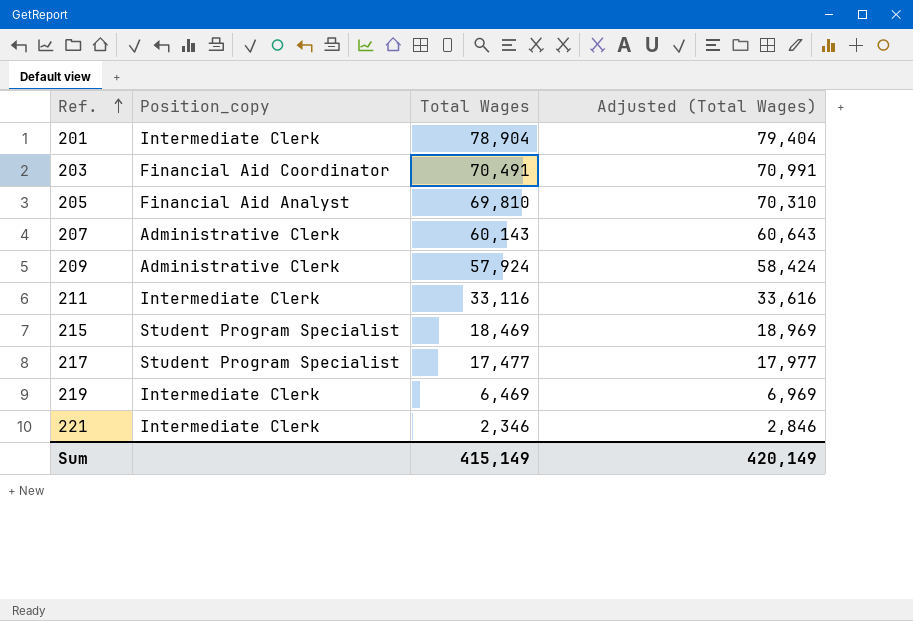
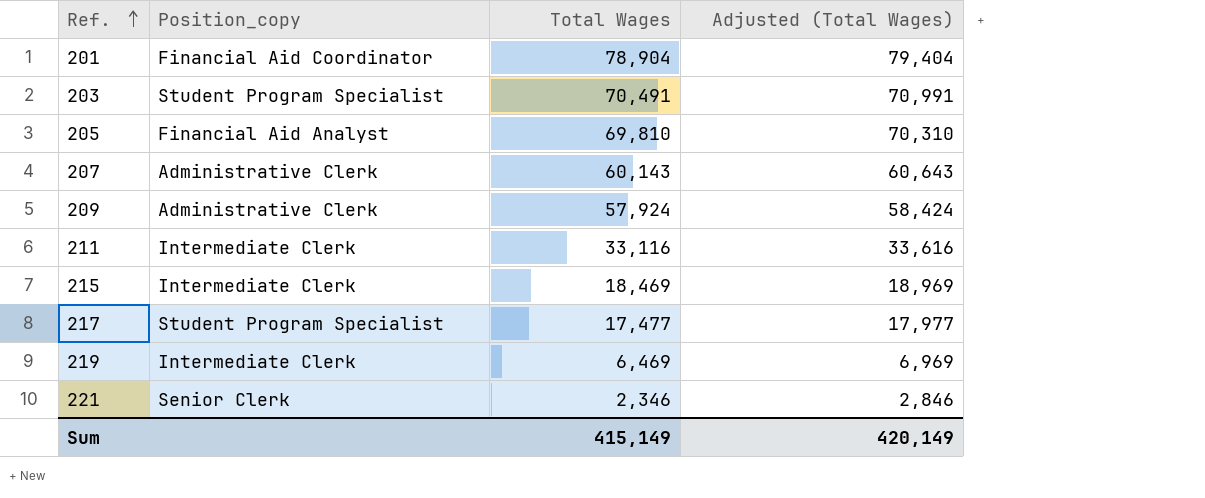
201 | Position_copy: Intermediate Clerk -> Financial Aid Coordinator
203 | Position_copy: Financial Aid Coordinator -> Student Program Specialist
215 | Position_copy: Student Program Specialist -> Intermediate Clerk
221 | Position_copy: Intermediate Clerk -> Senior Clerk

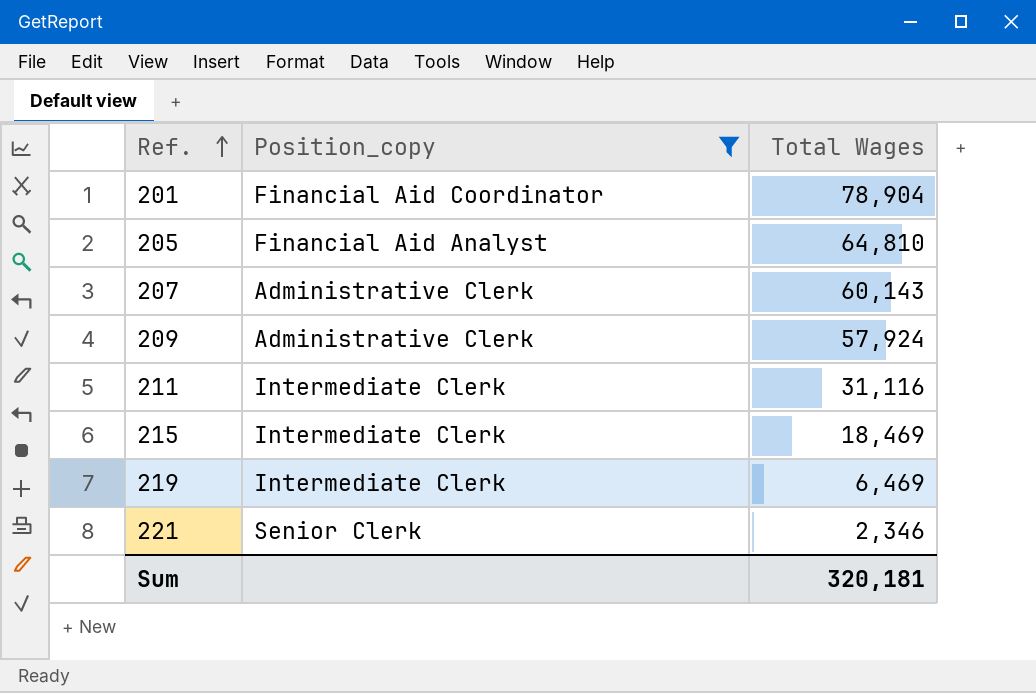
filter: none -> Position_copy != Student Program Specialist
column Adjusted (Total Wages) | formula: [Total Wages] + 500 -> none
205 | Total Wages: 69,810 -> 64,810
211 | Total Wages: 33,116 -> 31,116
Sum | Total Wages: 415,149 -> 320,181

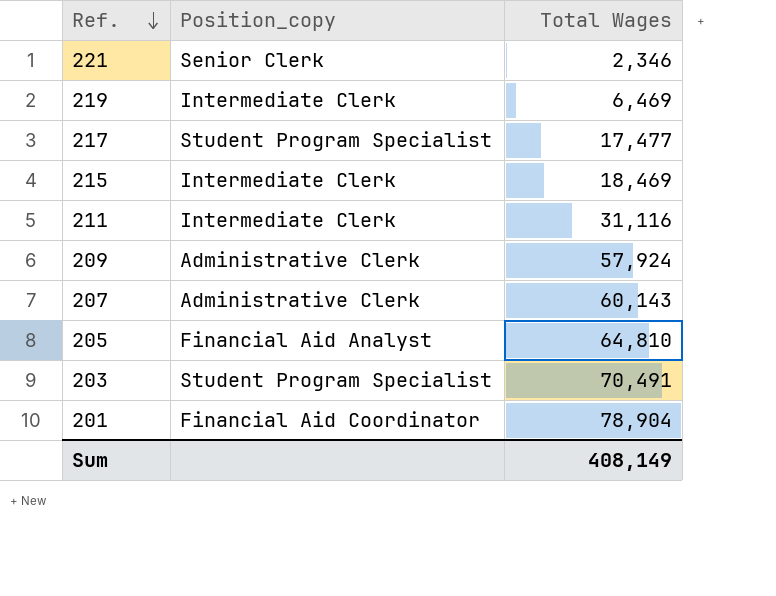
filter: Position_copy != Student Program Specialist -> none
row order: Ref. ascending -> Ref. descending
Sum | Total Wages: 320,181 -> 408,149

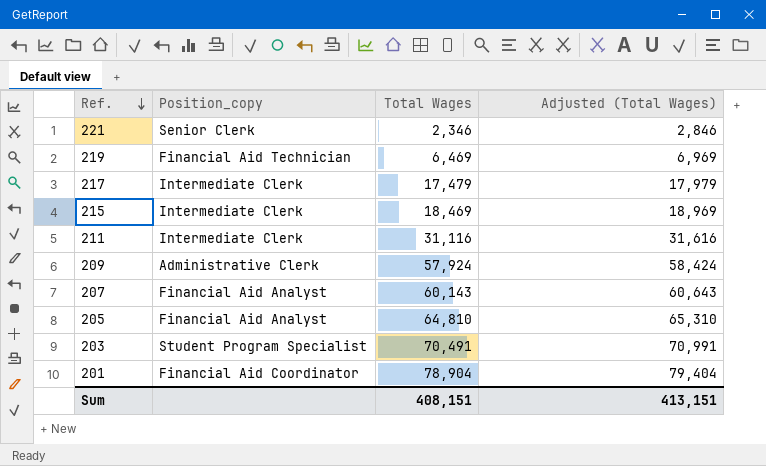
column Adjusted (Total Wages) | formula: none -> [Total Wages] + 500
219 | Position_copy: Intermediate Clerk -> Financial Aid Technician
217 | Position_copy: Student Program Specialist -> Intermediate Clerk
217 | Total Wages: 17,477 -> 17,479
207 | Position_copy: Administrative Clerk -> Financial Aid Analyst
Sum | Total Wages: 408,149 -> 408,151

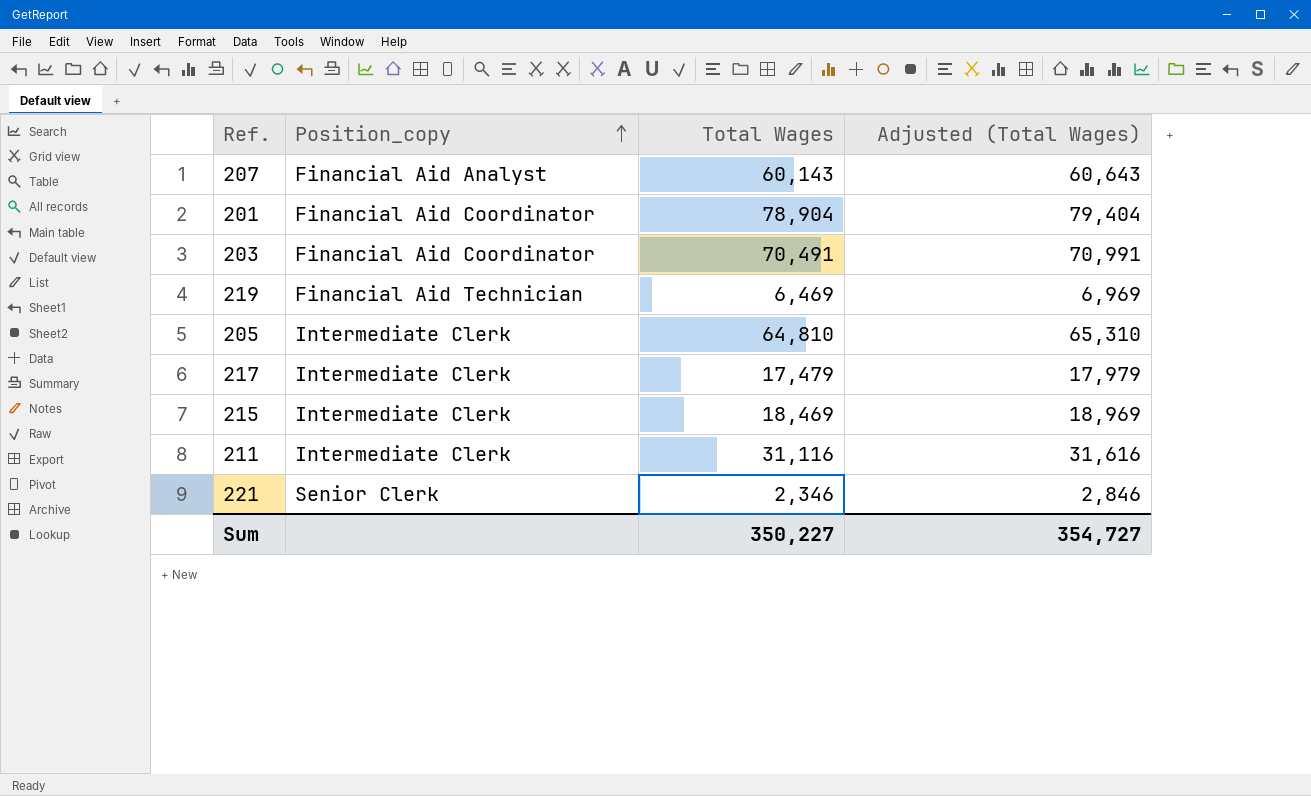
row order: Ref. descending -> Position_copy ascending
row 209: Administrative Clerk | 57,924 | 58,424 -> none
203 | Position_copy: Student Program Specialist -> Financial Aid Coordinator
205 | Position_copy: Financial Aid Analyst -> Intermediate Clerk
Sum | Total Wages: 408,151 -> 350,227
Sum | Adjusted (Total Wages): 413,151 -> 354,727

